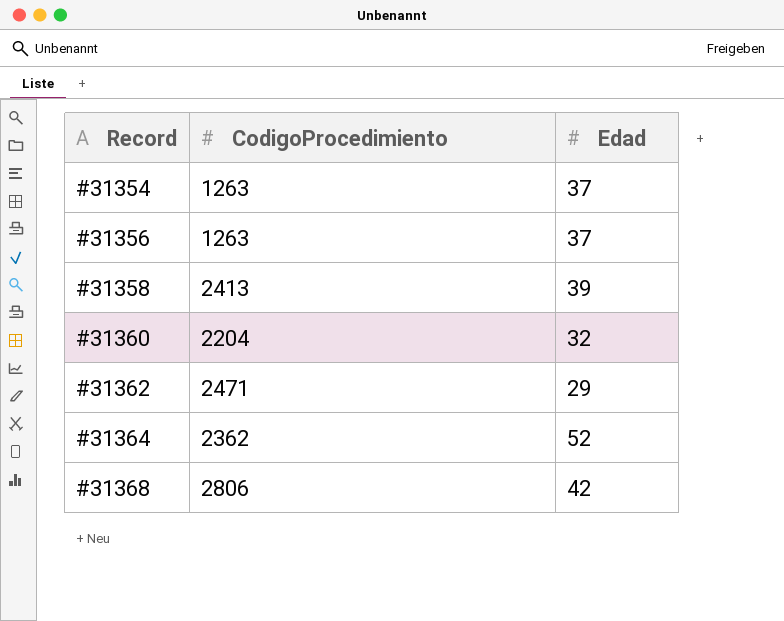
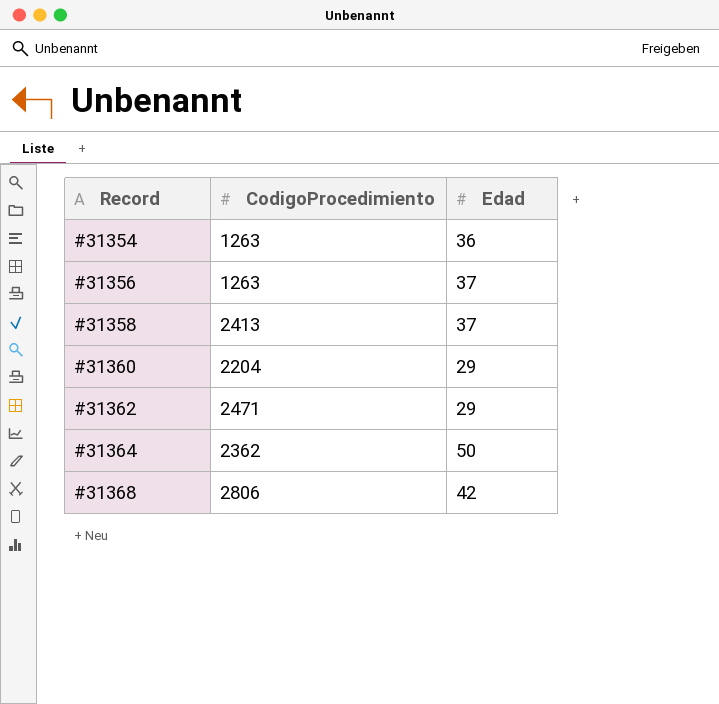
#31354 | Edad: 37 -> 36
#31358 | Edad: 39 -> 37
#31360 | Edad: 32 -> 29
#31364 | Edad: 52 -> 50

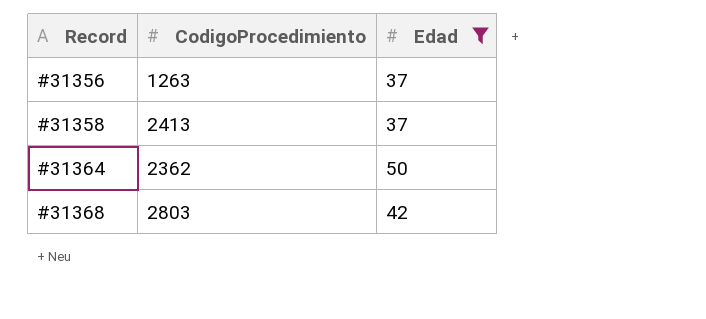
filter: none -> Edad >= 37
#31368 | CodigoProcedimiento: 2806 -> 2803

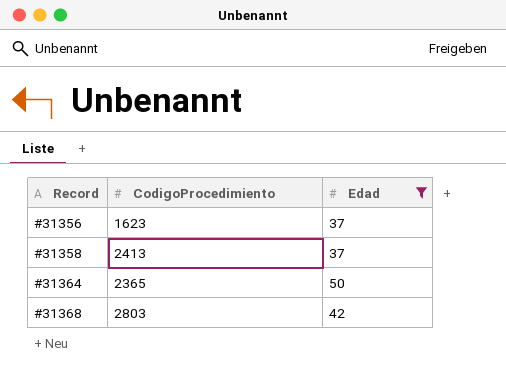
#31356 | CodigoProcedimiento: 1263 -> 1623
#31364 | CodigoProcedimiento: 2362 -> 2365

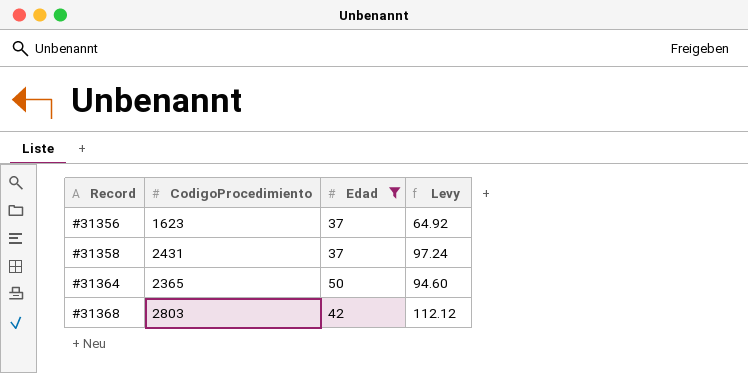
column Levy | formula: none -> [CodigoProcedimiento] * 0.04
#31358 | CodigoProcedimiento: 2413 -> 2431

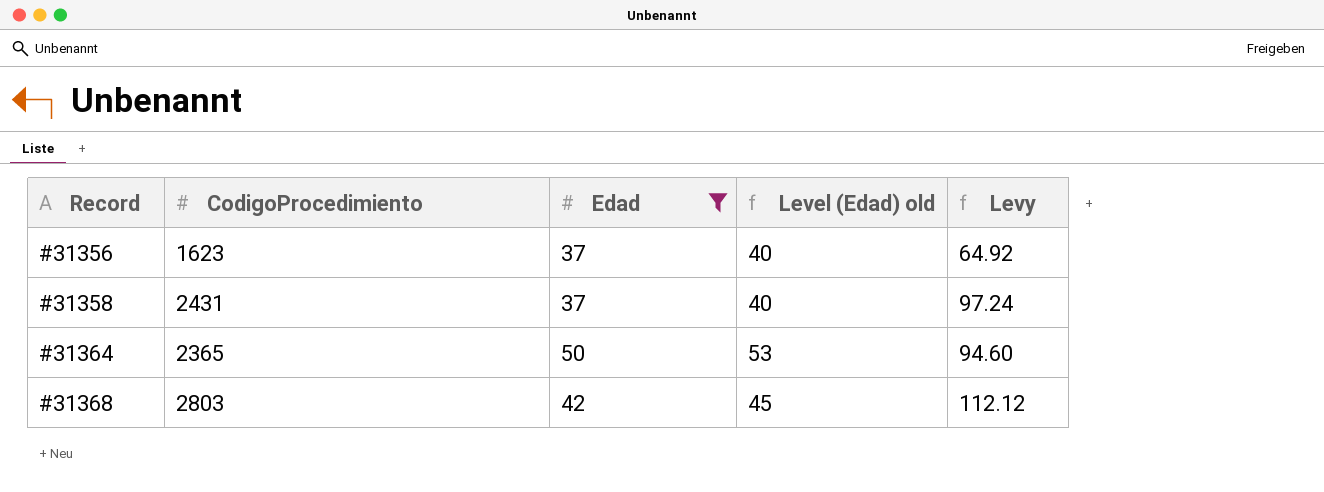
column Level (Edad) old | formula: none -> [Edad] + 3

